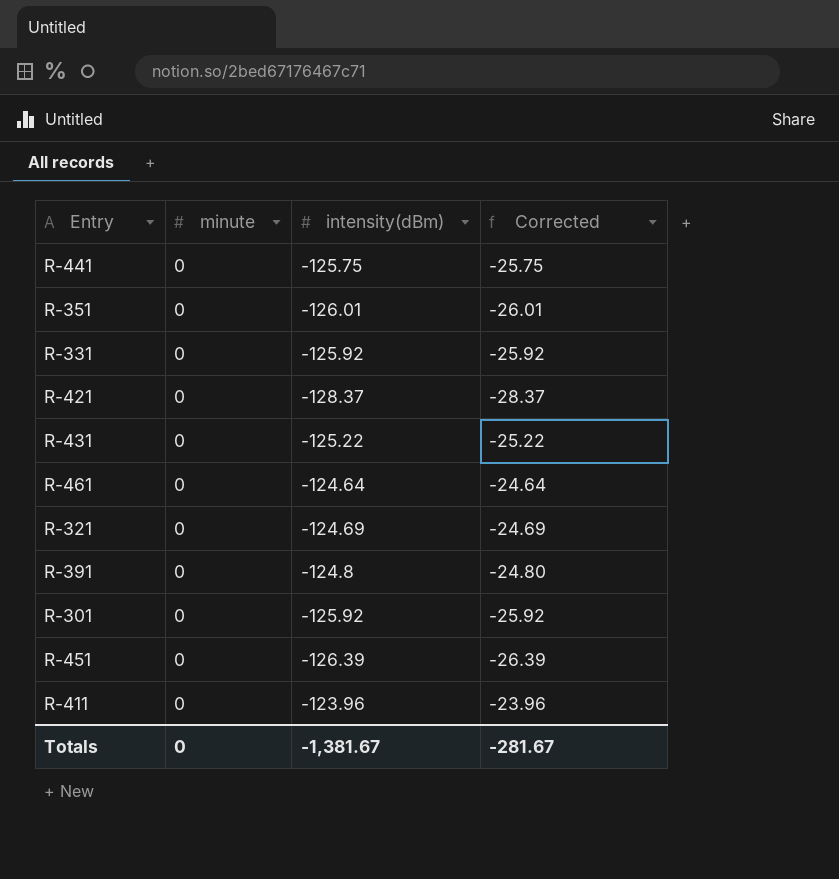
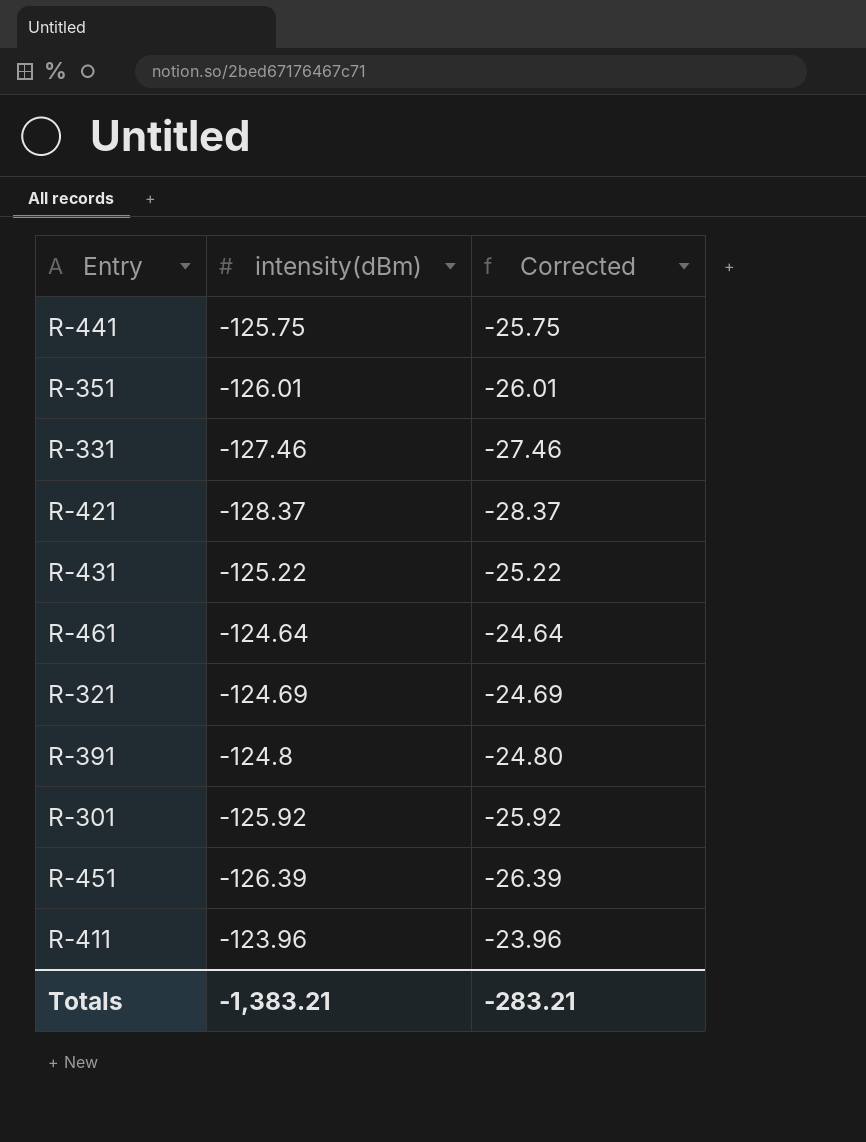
column minute | position: 2 -> none
R-331 | intensity(dBm): -125.92 -> -127.46
R-331 | Corrected: -25.92 -> -27.46
Totals | intensity(dBm): -1,381.67 -> -1,383.21
Totals | Corrected: -281.67 -> -283.21

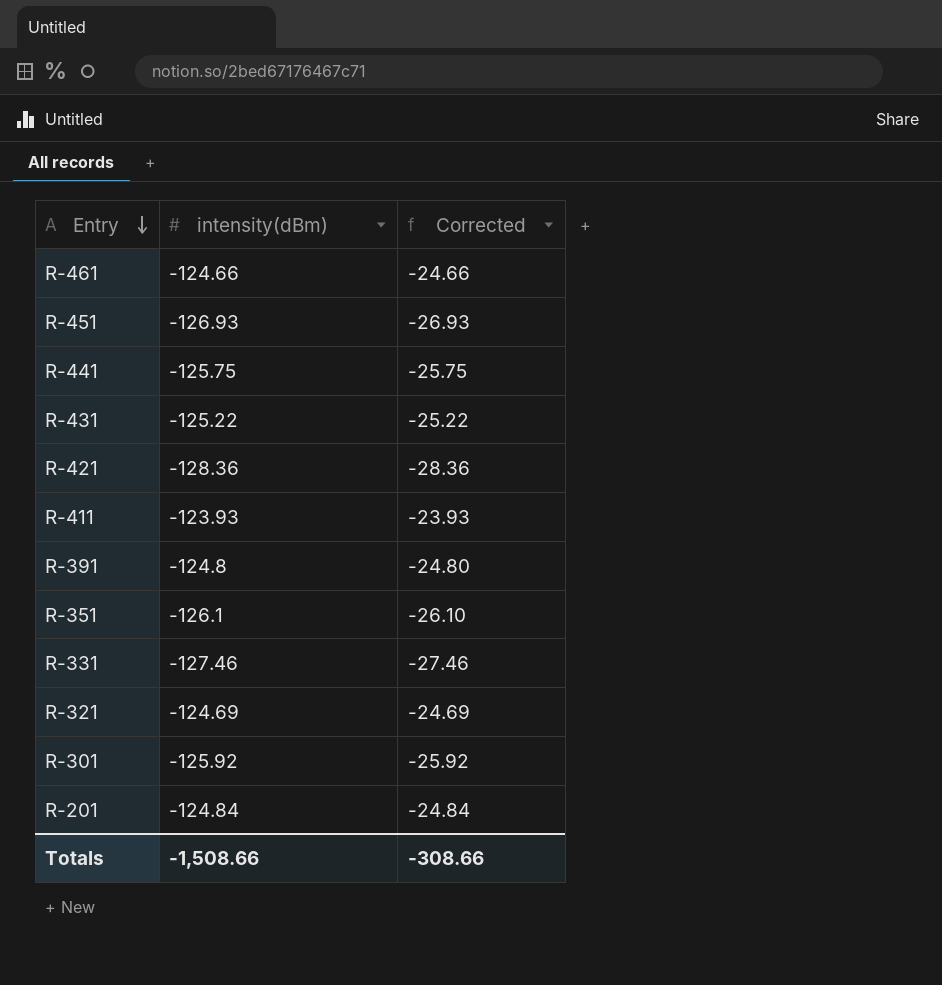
row order: none -> Entry descending
R-461 | intensity(dBm): -124.64 -> -124.66
R-461 | Corrected: -24.64 -> -24.66
R-451 | intensity(dBm): -126.39 -> -126.93
R-451 | Corrected: -26.39 -> -26.93
R-421 | intensity(dBm): -128.37 -> -128.36
R-421 | Corrected: -28.37 -> -28.36
R-411 | intensity(dBm): -123.96 -> -123.93
R-411 | Corrected: -23.96 -> -23.93
R-351 | intensity(dBm): -126.01 -> -126.1
R-351 | Corrected: -26.01 -> -26.10
row R-201: none -> -124.84 | -24.84
Totals | intensity(dBm): -1,383.21 -> -1,508.66
Totals | Corrected: -283.21 -> -308.66

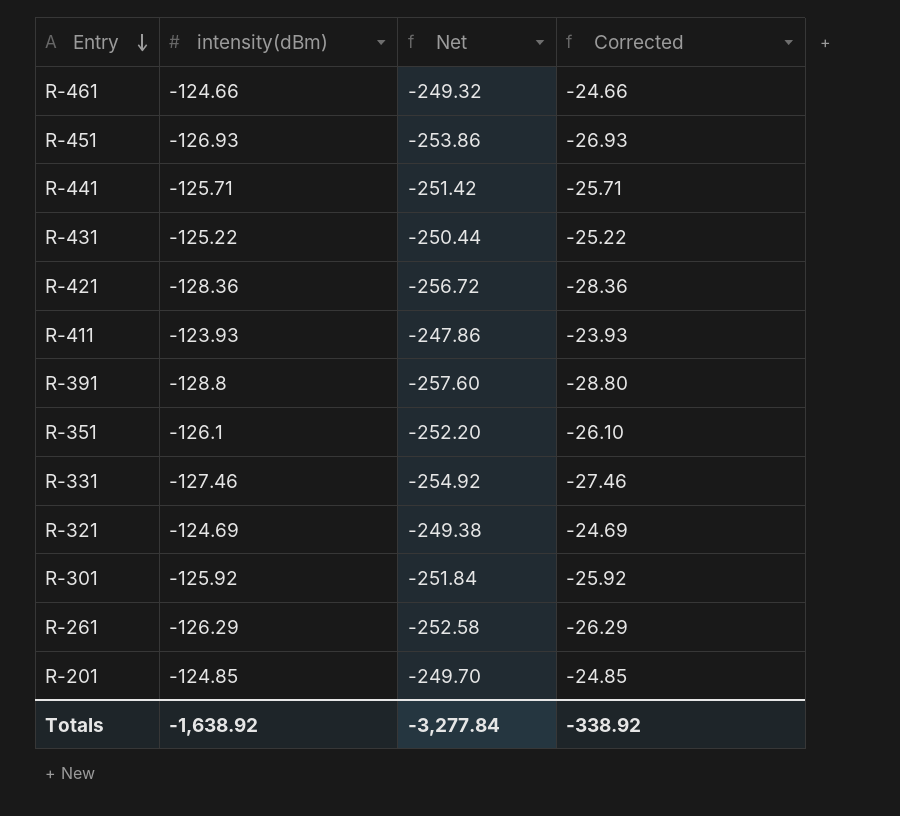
column Net | formula: none -> [intensity(dBm)] * 2
R-441 | intensity(dBm): -125.75 -> -125.71
R-441 | Corrected: -25.75 -> -25.71
R-391 | intensity(dBm): -124.8 -> -128.8
R-391 | Corrected: -24.80 -> -28.80
row R-261: none -> -126.29 | -252.58 | -26.29
R-201 | intensity(dBm): -124.84 -> -124.85
R-201 | Corrected: -24.84 -> -24.85
Totals | intensity(dBm): -1,508.66 -> -1,638.92
Totals | Corrected: -308.66 -> -338.92

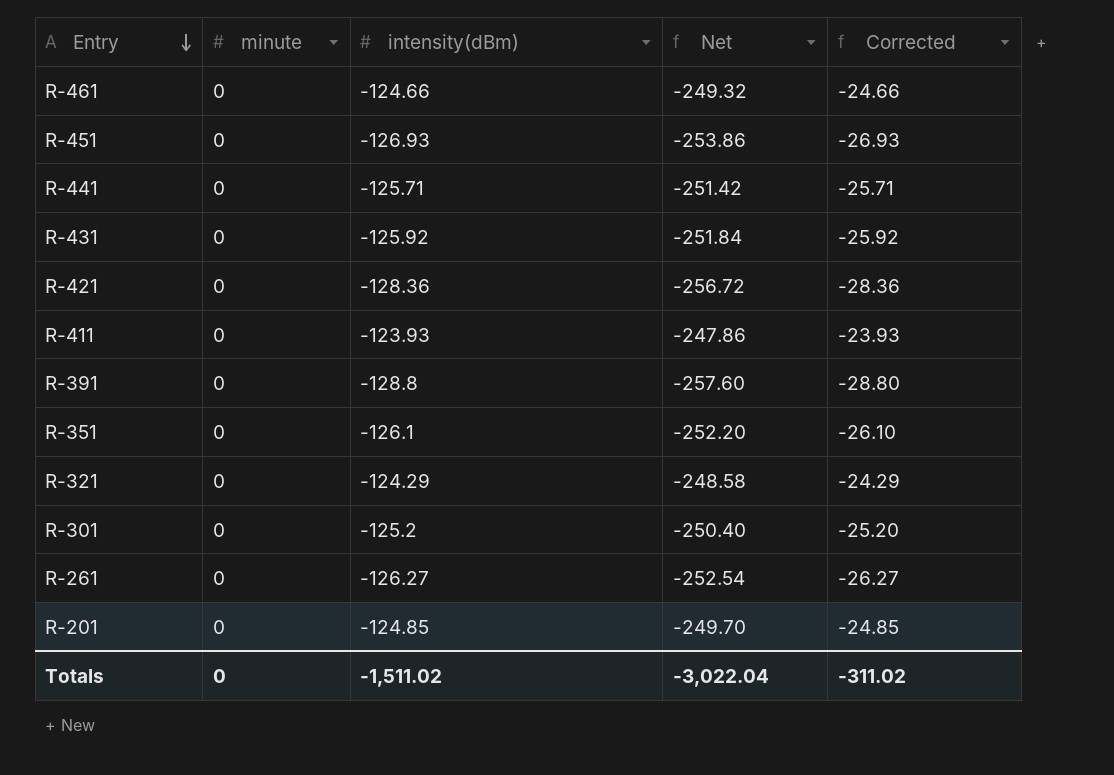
column minute | position: none -> 2
row R-331: -127.46 | -254.92 | -27.46 -> none
R-431 | intensity(dBm): -125.22 -> -125.92
R-431 | Net: -250.44 -> -251.84
R-431 | Corrected: -25.22 -> -25.92
R-321 | intensity(dBm): -124.69 -> -124.29
R-321 | Net: -249.38 -> -248.58
R-321 | Corrected: -24.69 -> -24.29
R-301 | intensity(dBm): -125.92 -> -125.2
R-301 | Net: -251.84 -> -250.40
R-301 | Corrected: -25.92 -> -25.20
R-261 | intensity(dBm): -126.29 -> -126.27
R-261 | Net: -252.58 -> -252.54
R-261 | Corrected: -26.29 -> -26.27
Totals | intensity(dBm): -1,638.92 -> -1,511.02
Totals | Net: -3,277.84 -> -3,022.04
Totals | Corrected: -338.92 -> -311.02

